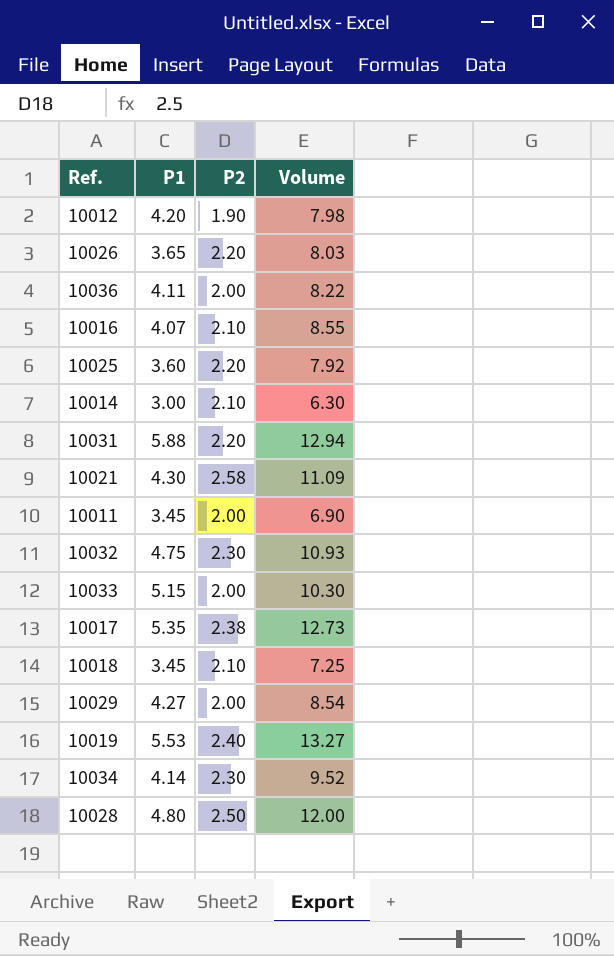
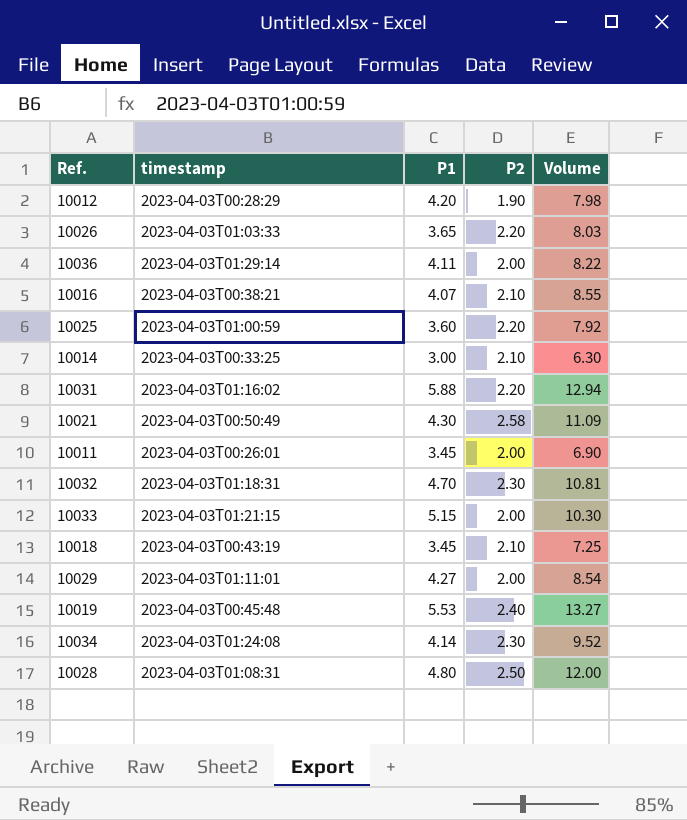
column timestamp | position: none -> 2
row 10017: 5.35 | 2.38 | 12.73 -> none
10032 | P1: 4.75 -> 4.70
10032 | Volume: 10.93 -> 10.81

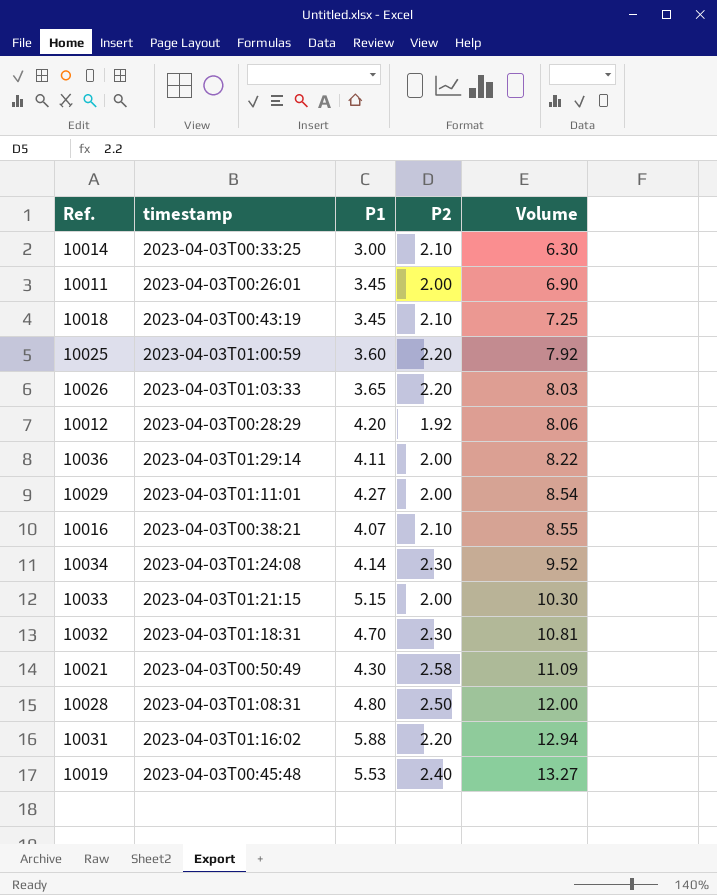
row order: none -> Volume ascending
10012 | P2: 1.90 -> 1.92
10012 | Volume: 7.98 -> 8.06

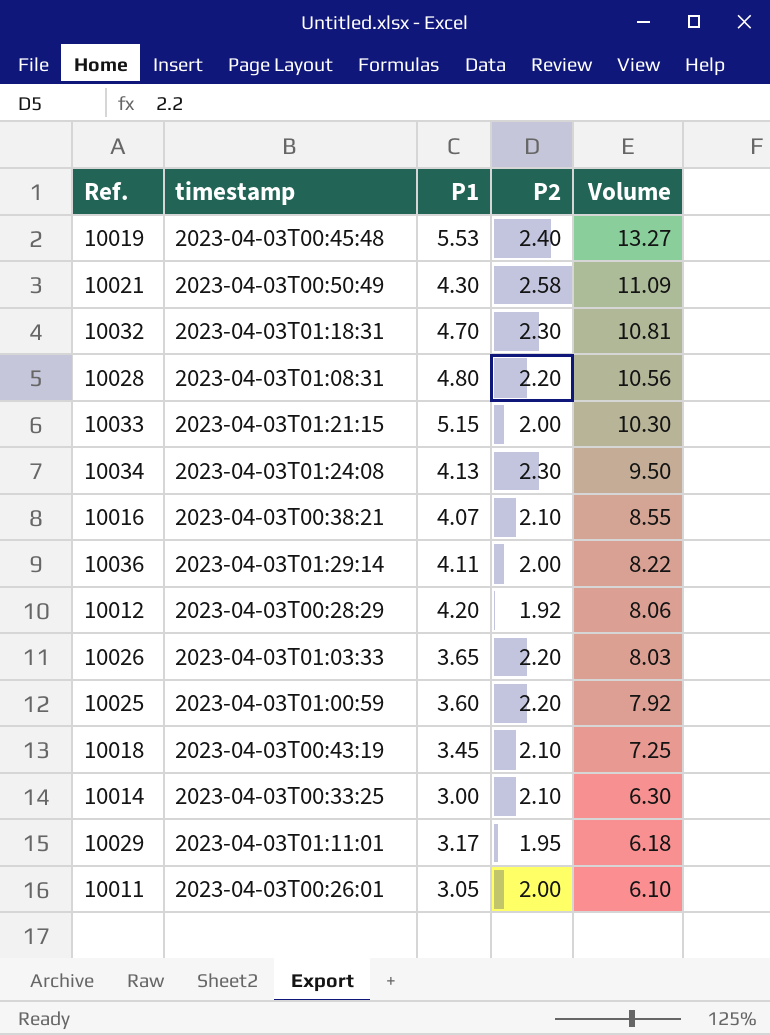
row order: Volume ascending -> Volume descending
row 10031: 2023-04-03T01:16:02 | 5.88 | 2.20 | 12.94 -> none
10028 | P2: 2.50 -> 2.20
10028 | Volume: 12.00 -> 10.56
10034 | P1: 4.14 -> 4.13
10034 | Volume: 9.52 -> 9.50
10029 | P1: 4.27 -> 3.17
10029 | P2: 2.00 -> 1.95
10029 | Volume: 8.54 -> 6.18
10011 | P1: 3.45 -> 3.05
10011 | Volume: 6.90 -> 6.10

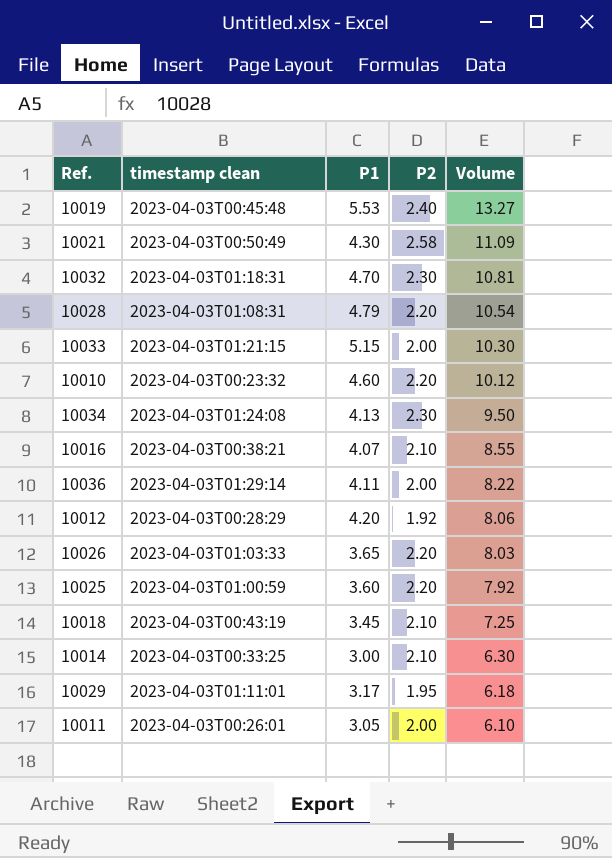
column name: timestamp -> timestamp clean
10028 | P1: 4.80 -> 4.79
10028 | Volume: 10.56 -> 10.54
row 10010: none -> 2023-04-03T00:23:32 | 4.60 | 2.20 | 10.12

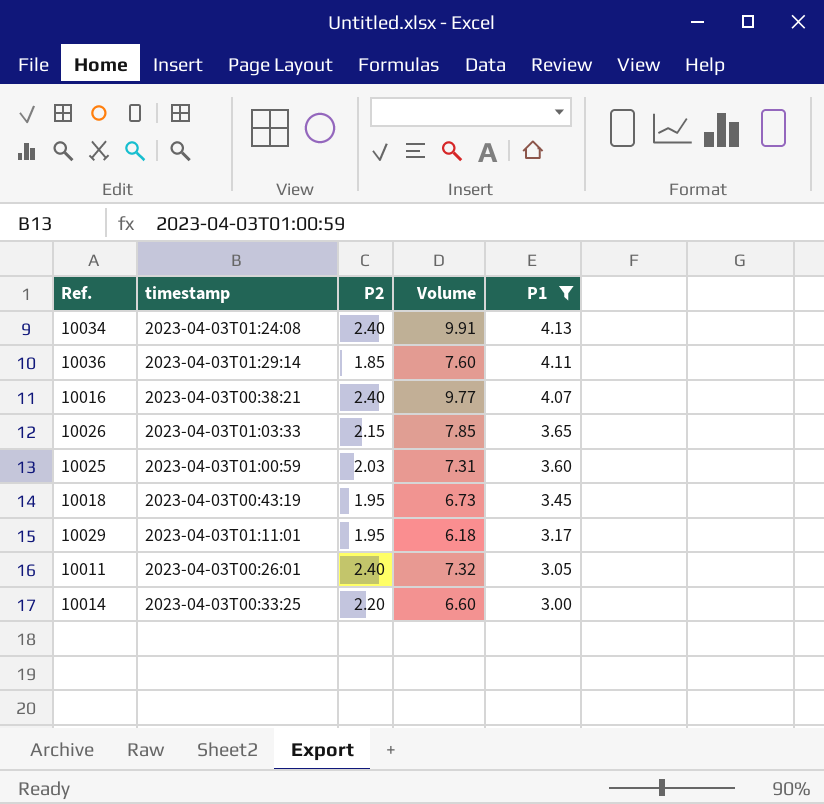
filter: none -> P1 <= 4.13
row order: Volume descending -> P1 descending
column name: timestamp clean -> timestamp
column P1 | position: 3 -> 5
10034 | P2: 2.30 -> 2.40
10034 | Volume: 9.50 -> 9.91
10036 | P2: 2.00 -> 1.85
10036 | Volume: 8.22 -> 7.60
10016 | P2: 2.10 -> 2.40
10016 | Volume: 8.55 -> 9.77
10026 | P2: 2.20 -> 2.15
10026 | Volume: 8.03 -> 7.85
10025 | P2: 2.20 -> 2.03
10025 | Volume: 7.92 -> 7.31
10018 | P2: 2.10 -> 1.95
10018 | Volume: 7.25 -> 6.73
10011 | P2: 2.00 -> 2.40
10011 | Volume: 6.10 -> 7.32
10014 | P2: 2.10 -> 2.20
10014 | Volume: 6.30 -> 6.60

